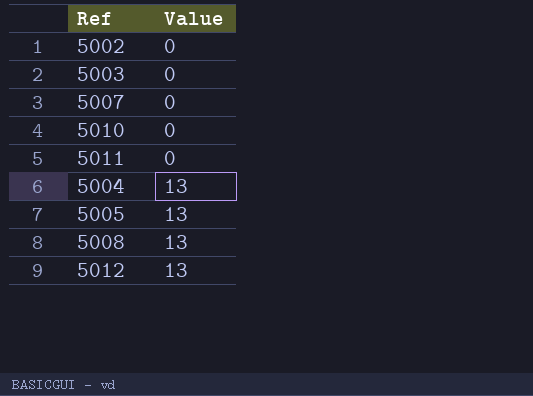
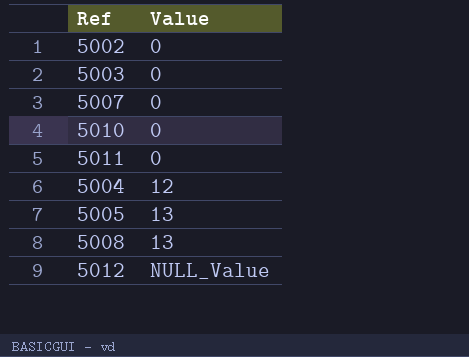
5004 | Value: 13 -> 12
5012 | Value: 13 -> NULL_Value

